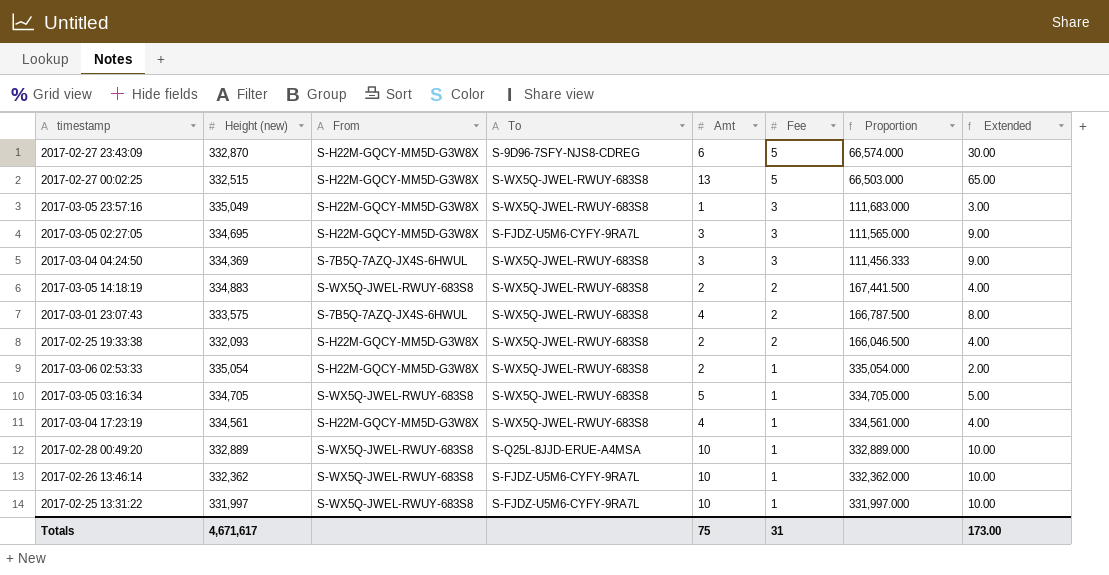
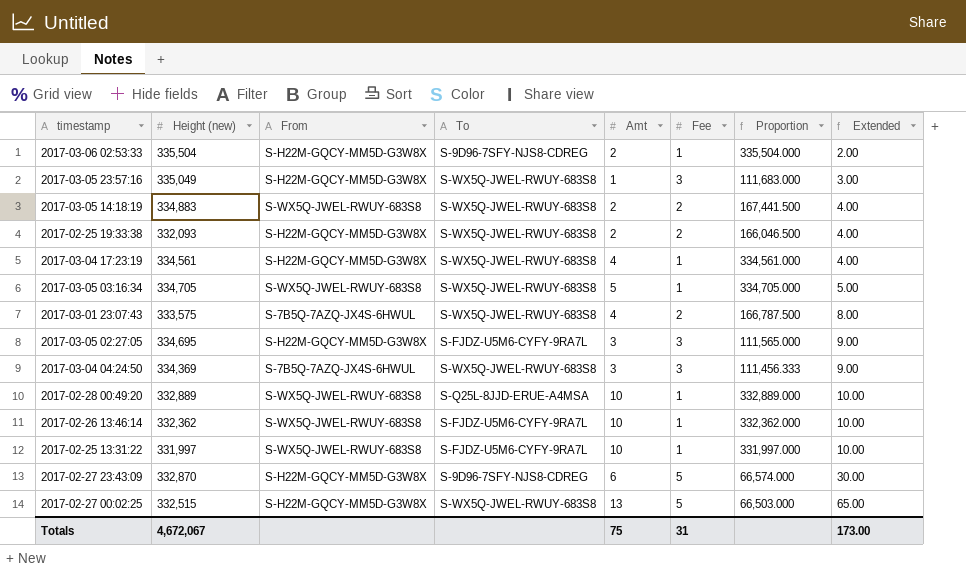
row order: Fee descending -> Extended ascending
2017-03-06 02:53:33 | Height (new): 335,054 -> 335,504
2017-03-06 02:53:33 | To: S-WX5Q-JWEL-RWUY-683S8 -> S-9D96-7SFY-NJS8-CDREG
2017-03-06 02:53:33 | Proportion: 335,054.000 -> 335,504.000
Totals | Height (new): 4,671,617 -> 4,672,067

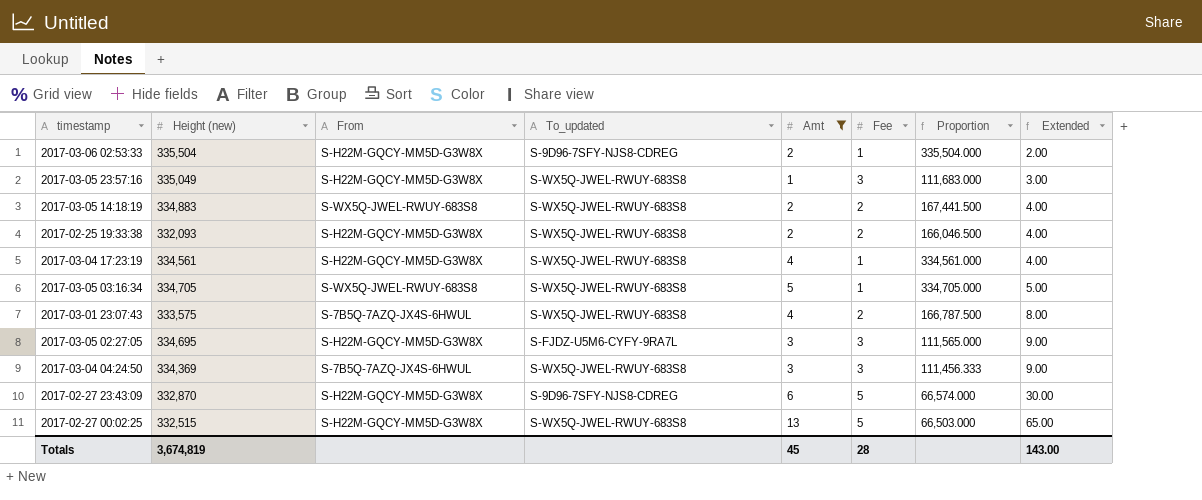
filter: none -> Amt != 10
column name: To -> To_updated
Totals | Height (new): 4,672,067 -> 3,674,819
Totals | Amt: 75 -> 45
Totals | Fee: 31 -> 28
Totals | Extended: 173.00 -> 143.00

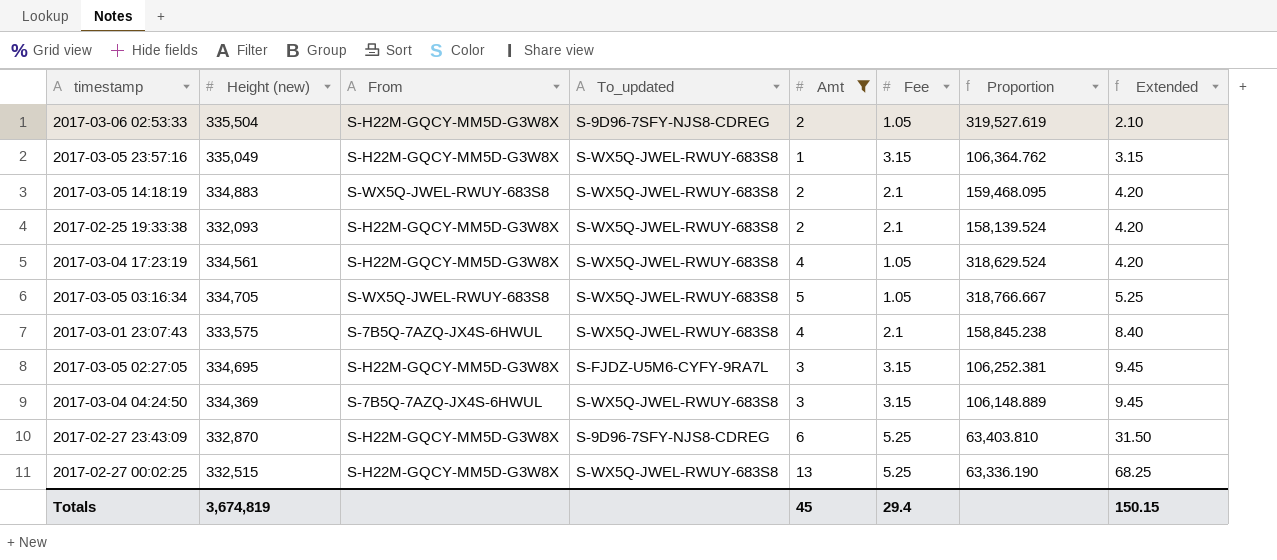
2017-03-06 02:53:33 | Fee: 1 -> 1.05
2017-03-06 02:53:33 | Proportion: 335,504.000 -> 319,527.619
2017-03-06 02:53:33 | Extended: 2.00 -> 2.10
2017-03-05 23:57:16 | Fee: 3 -> 3.15
2017-03-05 23:57:16 | Proportion: 111,683.000 -> 106,364.762
2017-03-05 23:57:16 | Extended: 3.00 -> 3.15
2017-03-05 14:18:19 | Fee: 2 -> 2.1
2017-03-05 14:18:19 | Proportion: 167,441.500 -> 159,468.095
2017-03-05 14:18:19 | Extended: 4.00 -> 4.20
2017-02-25 19:33:38 | Fee: 2 -> 2.1
2017-02-25 19:33:38 | Proportion: 166,046.500 -> 158,139.524
2017-02-25 19:33:38 | Extended: 4.00 -> 4.20
2017-03-04 17:23:19 | Fee: 1 -> 1.05
2017-03-04 17:23:19 | Proportion: 334,561.000 -> 318,629.524
2017-03-04 17:23:19 | Extended: 4.00 -> 4.20
2017-03-05 03:16:34 | Fee: 1 -> 1.05
2017-03-05 03:16:34 | Proportion: 334,705.000 -> 318,766.667
2017-03-05 03:16:34 | Extended: 5.00 -> 5.25
2017-03-01 23:07:43 | Fee: 2 -> 2.1
2017-03-01 23:07:43 | Proportion: 166,787.500 -> 158,845.238
2017-03-01 23:07:43 | Extended: 8.00 -> 8.40
2017-03-05 02:27:05 | Fee: 3 -> 3.15
2017-03-05 02:27:05 | Proportion: 111,565.000 -> 106,252.381
2017-03-05 02:27:05 | Extended: 9.00 -> 9.45
2017-03-04 04:24:50 | Fee: 3 -> 3.15
2017-03-04 04:24:50 | Proportion: 111,456.333 -> 106,148.889
2017-03-04 04:24:50 | Extended: 9.00 -> 9.45
2017-02-27 23:43:09 | Fee: 5 -> 5.25
2017-02-27 23:43:09 | Proportion: 66,574.000 -> 63,403.810
2017-02-27 23:43:09 | Extended: 30.00 -> 31.50
2017-02-27 00:02:25 | Fee: 5 -> 5.25
2017-02-27 00:02:25 | Proportion: 66,503.000 -> 63,336.190
2017-02-27 00:02:25 | Extended: 65.00 -> 68.25
Totals | Fee: 28 -> 29.4
Totals | Extended: 143.00 -> 150.15

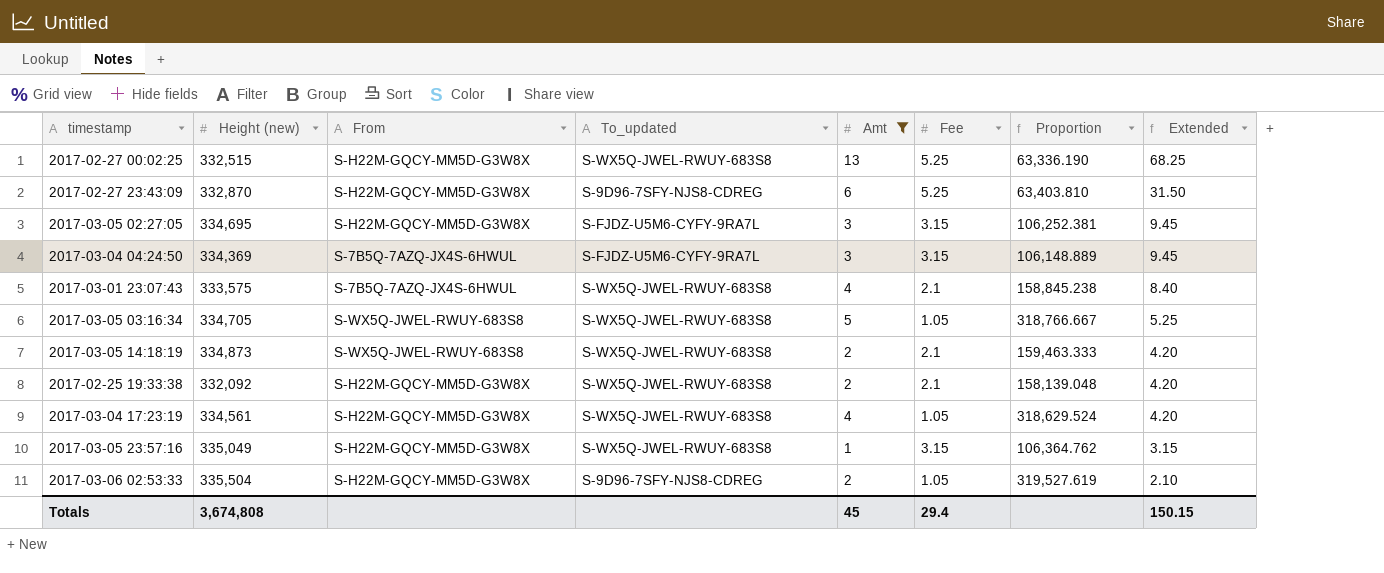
row order: Extended ascending -> Extended descending
2017-03-04 04:24:50 | To_updated: S-WX5Q-JWEL-RWUY-683S8 -> S-FJDZ-U5M6-CYFY-9RA7L
2017-03-05 14:18:19 | Height (new): 334,883 -> 334,873
2017-03-05 14:18:19 | Proportion: 159,468.095 -> 159,463.333
2017-02-25 19:33:38 | Height (new): 332,093 -> 332,092
2017-02-25 19:33:38 | Proportion: 158,139.524 -> 158,139.048
Totals | Height (new): 3,674,819 -> 3,674,808

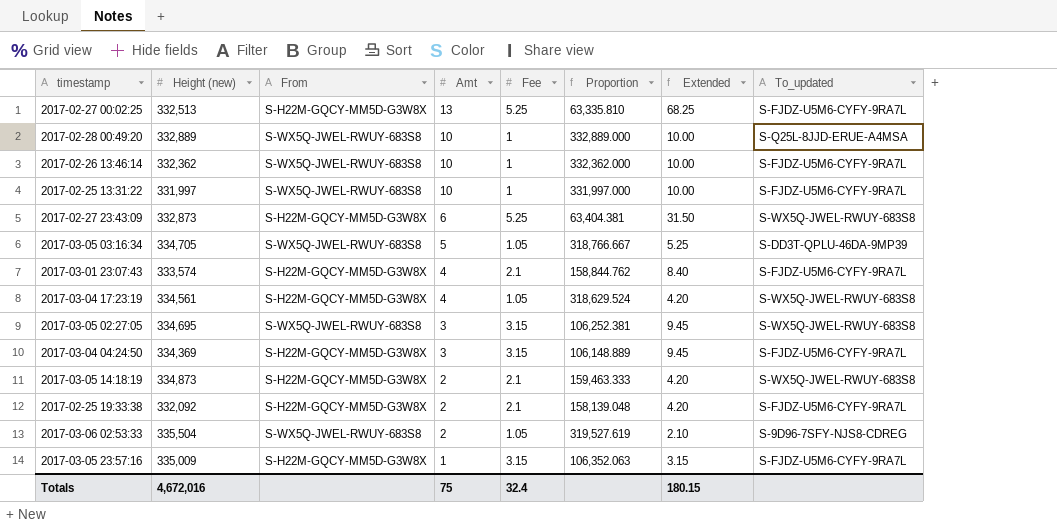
filter: Amt != 10 -> none
row order: Extended descending -> Amt descending
column To_updated | position: 4 -> 8
2017-02-27 00:02:25 | Height (new): 332,515 -> 332,513
2017-02-27 00:02:25 | Proportion: 63,336.190 -> 63,335.810
2017-02-27 00:02:25 | To_updated: S-WX5Q-JWEL-RWUY-683S8 -> S-FJDZ-U5M6-CYFY-9RA7L
2017-02-27 23:43:09 | Height (new): 332,870 -> 332,873
2017-02-27 23:43:09 | Proportion: 63,403.810 -> 63,404.381
2017-02-27 23:43:09 | To_updated: S-9D96-7SFY-NJS8-CDREG -> S-WX5Q-JWEL-RWUY-683S8
2017-03-05 03:16:34 | To_updated: S-WX5Q-JWEL-RWUY-683S8 -> S-DD3T-QPLU-46DA-9MP39
2017-03-01 23:07:43 | Height (new): 333,575 -> 333,574
2017-03-01 23:07:43 | From: S-7B5Q-7AZQ-JX4S-6HWUL -> S-H22M-GQCY-MM5D-G3W8X
2017-03-01 23:07:43 | Proportion: 158,845.238 -> 158,844.762
2017-03-01 23:07:43 | To_updated: S-WX5Q-JWEL-RWUY-683S8 -> S-FJDZ-U5M6-CYFY-9RA7L
2017-03-05 02:27:05 | From: S-H22M-GQCY-MM5D-G3W8X -> S-WX5Q-JWEL-RWUY-683S8
2017-03-05 02:27:05 | To_updated: S-FJDZ-U5M6-CYFY-9RA7L -> S-WX5Q-JWEL-RWUY-683S8
2017-03-04 04:24:50 | From: S-7B5Q-7AZQ-JX4S-6HWUL -> S-H22M-GQCY-MM5D-G3W8X
2017-03-05 14:18:19 | From: S-WX5Q-JWEL-RWUY-683S8 -> S-H22M-GQCY-MM5D-G3W8X
2017-02-25 19:33:38 | To_updated: S-WX5Q-JWEL-RWUY-683S8 -> S-FJDZ-U5M6-CYFY-9RA7L
2017-03-06 02:53:33 | From: S-H22M-GQCY-MM5D-G3W8X -> S-WX5Q-JWEL-RWUY-683S8
2017-03-05 23:57:16 | Height (new): 335,049 -> 335,009
2017-03-05 23:57:16 | Proportion: 106,364.762 -> 106,352.063
2017-03-05 23:57:16 | To_updated: S-WX5Q-JWEL-RWUY-683S8 -> S-FJDZ-U5M6-CYFY-9RA7L
Totals | Height (new): 3,674,808 -> 4,672,016
Totals | Amt: 45 -> 75
Totals | Fee: 29.4 -> 32.4
Totals | Extended: 150.15 -> 180.15

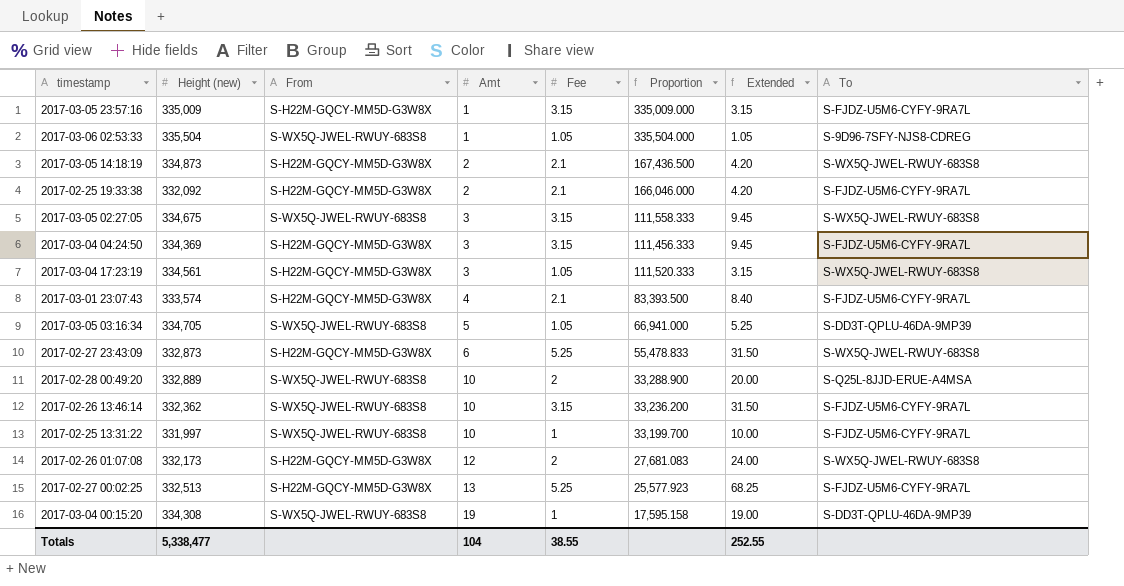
row order: Amt descending -> Amt ascending
column Proportion | formula: [Height (new)] / [Fee] -> [Height (new)] / [Amt]
column name: To_updated -> To
2017-03-06 02:53:33 | Amt: 2 -> 1
2017-03-06 02:53:33 | Extended: 2.10 -> 1.05
2017-03-05 02:27:05 | Height (new): 334,695 -> 334,675
2017-03-04 17:23:19 | Amt: 4 -> 3
2017-03-04 17:23:19 | Extended: 4.20 -> 3.15
2017-02-28 00:49:20 | Fee: 1 -> 2
2017-02-28 00:49:20 | Extended: 10.00 -> 20.00
2017-02-26 13:46:14 | Fee: 1 -> 3.15
2017-02-26 13:46:14 | Extended: 10.00 -> 31.50
row 2017-02-26 01:07:08: none -> 332,173 | S-H22M-GQCY-MM5D-G3W8X | 12 | 2 | 27,681.083 | 24.00 | S-WX5Q-JWEL-RWUY-683S8
row 2017-03-04 00:15:20: none -> 334,308 | S-WX5Q-JWEL-RWUY-683S8 | 19 | 1 | 17,595.158 | 19.00 | S-DD3T-QPLU-46DA-9MP39
Totals | Height (new): 4,672,016 -> 5,338,477
Totals | Amt: 75 -> 104
Totals | Fee: 32.4 -> 38.55
Totals | Extended: 180.15 -> 252.55

